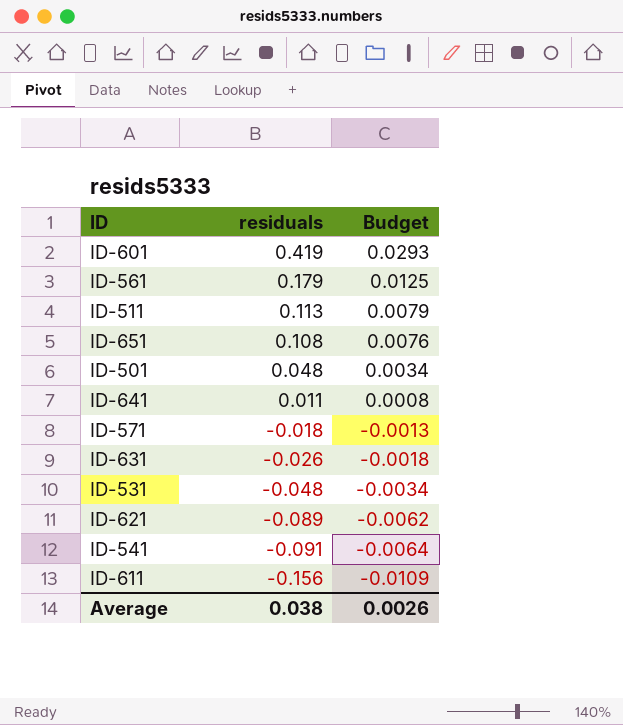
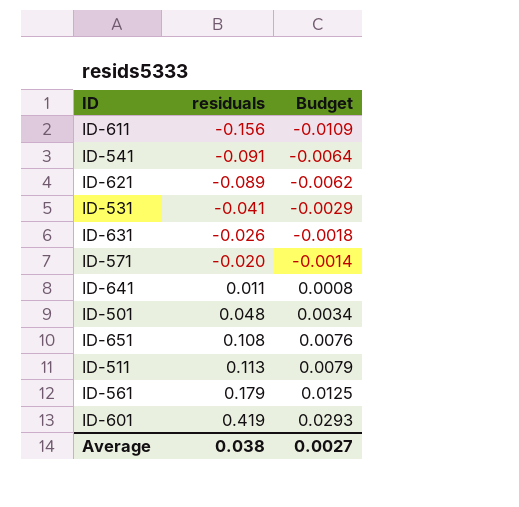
row order: residuals descending -> residuals ascending
ID-531 | residuals: -0.048 -> -0.041
ID-531 | Budget: -0.0034 -> -0.0029
ID-571 | residuals: -0.018 -> -0.020
ID-571 | Budget: -0.0013 -> -0.0014
Average | Budget: 0.0026 -> 0.0027

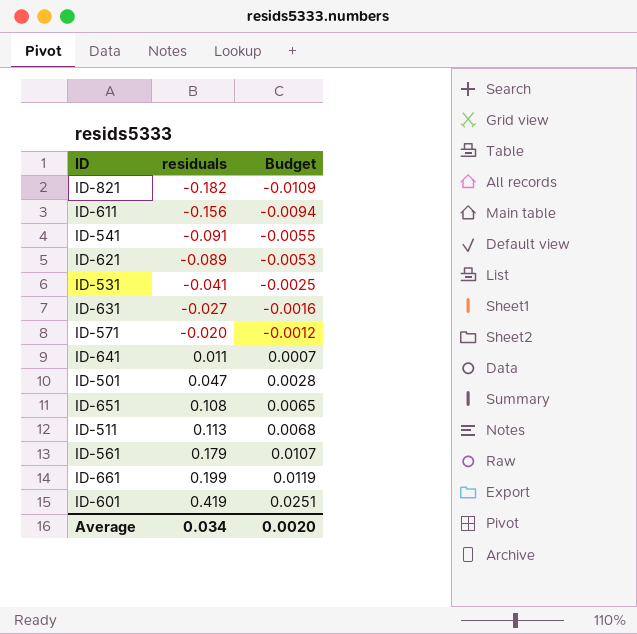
column Budget | formula: [residuals] * 0.07 -> [residuals] * 0.06
row ID-821: none -> -0.182 | -0.0109
ID-631 | residuals: -0.026 -> -0.027
ID-501 | residuals: 0.048 -> 0.047
row ID-661: none -> 0.199 | 0.0119
Average | residuals: 0.038 -> 0.034
Average | Budget: 0.0027 -> 0.0020

